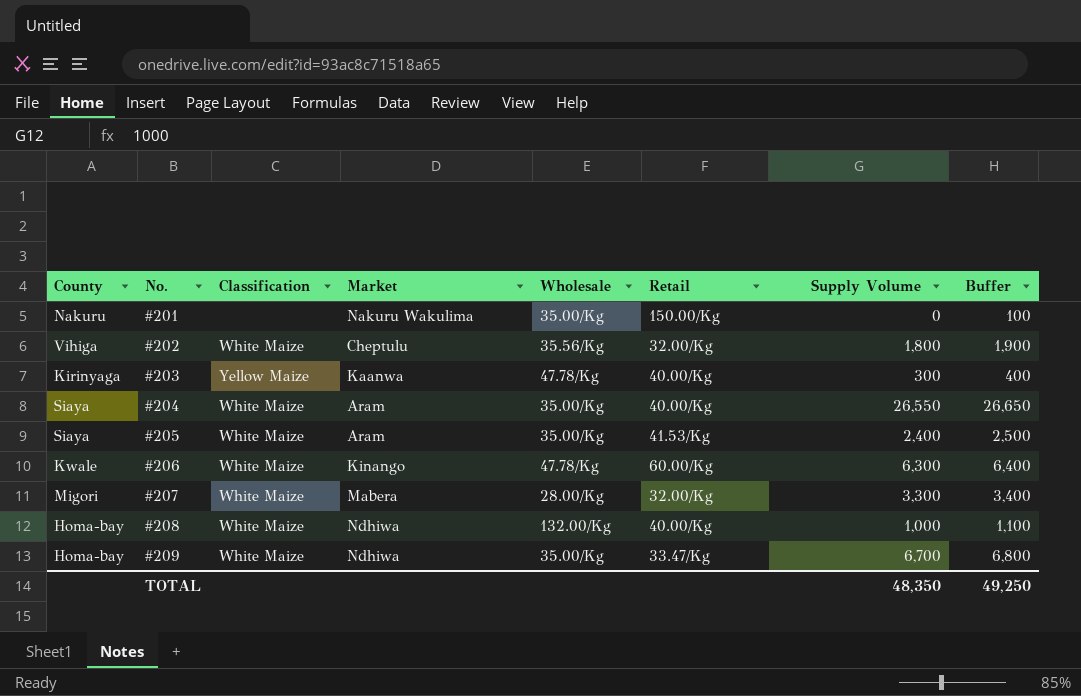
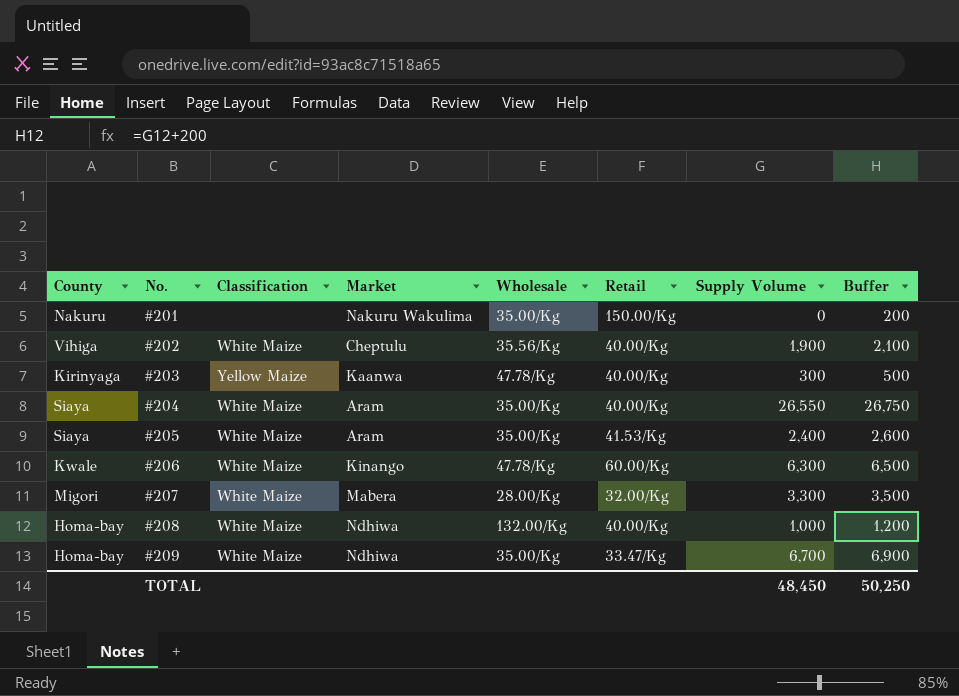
column Buffer | formula: [Supply Volume] + 100 -> [Supply Volume] + 200
#202 | Retail: 32.00/Kg -> 40.00/Kg
#202 | Supply Volume: 1,800 -> 1,900
TOTAL | Supply Volume: 48,350 -> 48,450
TOTAL | Buffer: 49,250 -> 50,250

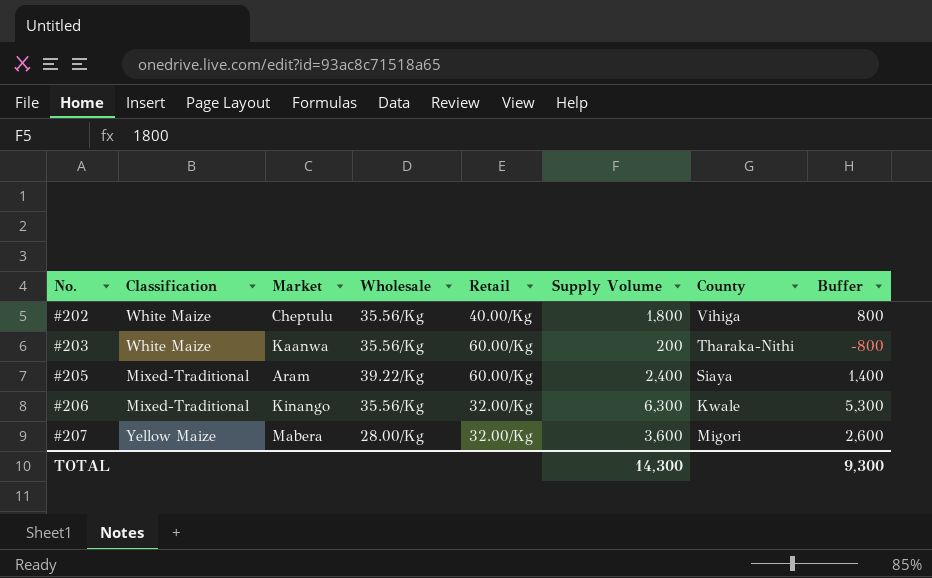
column County | position: 1 -> 7
column Buffer | formula: [Supply Volume] + 200 -> [Supply Volume] - 1000
row #201: Nakuru | none | Nakuru Wakulima | 35.00/Kg | 150.00/Kg | 0 | 200 -> none
row #204: Siaya | White Maize | Aram | 35.00/Kg | 40.00/Kg | 26,550 | 26,750 -> none
row #208: Homa-bay | White Maize | Ndhiwa | 132.00/Kg | 40.00/Kg | 1,000 | 1,200 -> none
row #209: Homa-bay | White Maize | Ndhiwa | 35.00/Kg | 33.47/Kg | 6,700 | 6,900 -> none
#202 | Supply Volume: 1,900 -> 1,800
#203 | Classification: Yellow Maize -> White Maize
#203 | Wholesale: 47.78/Kg -> 35.56/Kg
#203 | Retail: 40.00/Kg -> 60.00/Kg
#203 | Supply Volume: 300 -> 200
#203 | County: Kirinyaga -> Tharaka-Nithi
#205 | Classification: White Maize -> Mixed-Traditional
#205 | Wholesale: 35.00/Kg -> 39.22/Kg
#205 | Retail: 41.53/Kg -> 60.00/Kg
#206 | Classification: White Maize -> Mixed-Traditional
#206 | Wholesale: 47.78/Kg -> 35.56/Kg
#206 | Retail: 60.00/Kg -> 32.00/Kg
#207 | Classification: White Maize -> Yellow Maize
#207 | Supply Volume: 3,300 -> 3,600
TOTAL | Supply Volume: 48,450 -> 14,300
TOTAL | Buffer: 50,250 -> 9,300

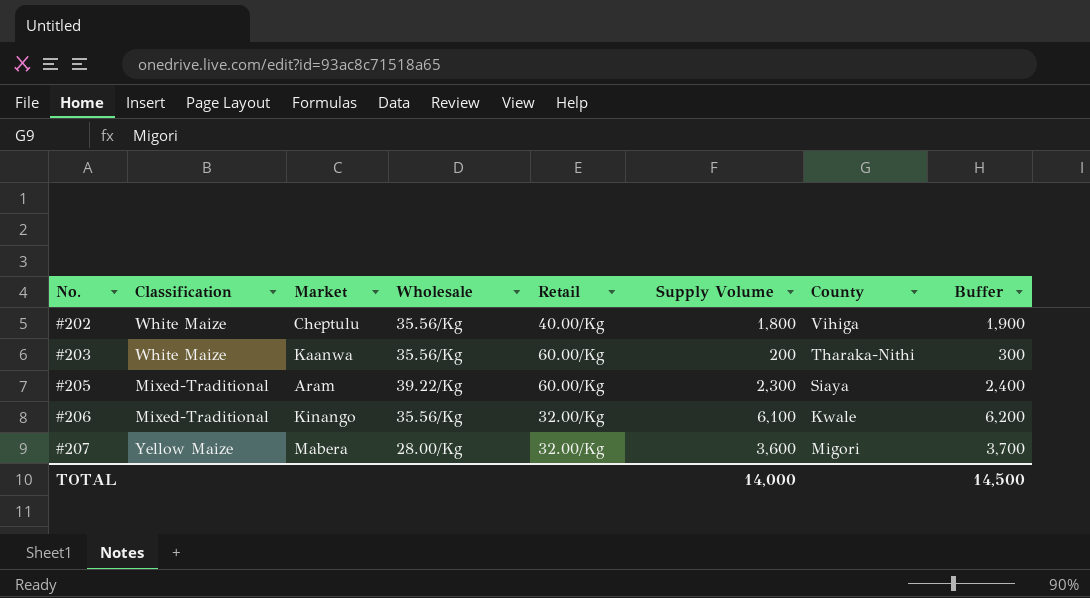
column Buffer | formula: [Supply Volume] - 1000 -> [Supply Volume] + 100
#205 | Supply Volume: 2,400 -> 2,300
#206 | Supply Volume: 6,300 -> 6,100
TOTAL | Supply Volume: 14,300 -> 14,000
TOTAL | Buffer: 9,300 -> 14,500

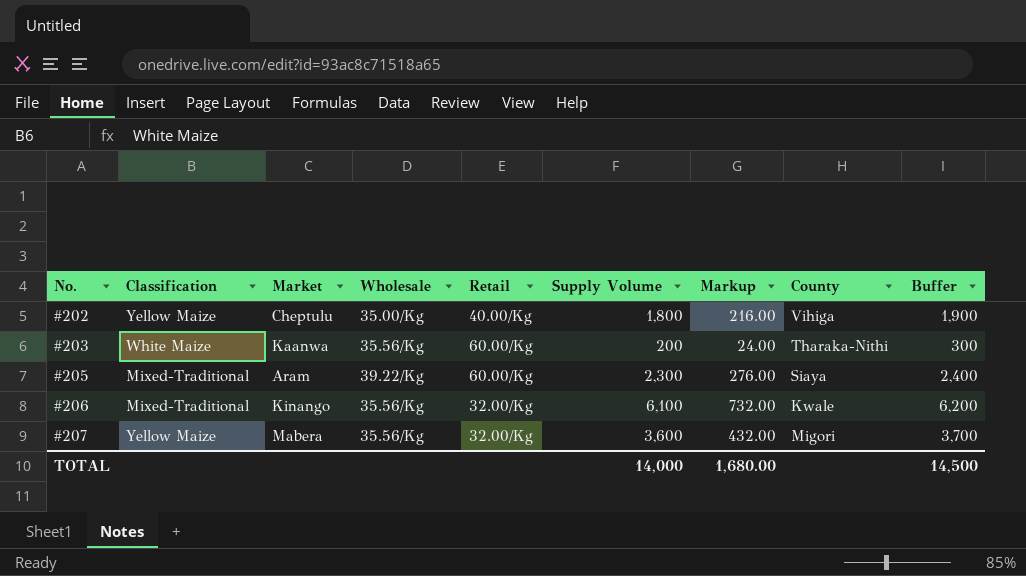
column Markup | formula: none -> [Supply Volume] * 0.12
#202 | Classification: White Maize -> Yellow Maize
#202 | Wholesale: 35.56/Kg -> 35.00/Kg
#207 | Wholesale: 28.00/Kg -> 35.56/Kg

